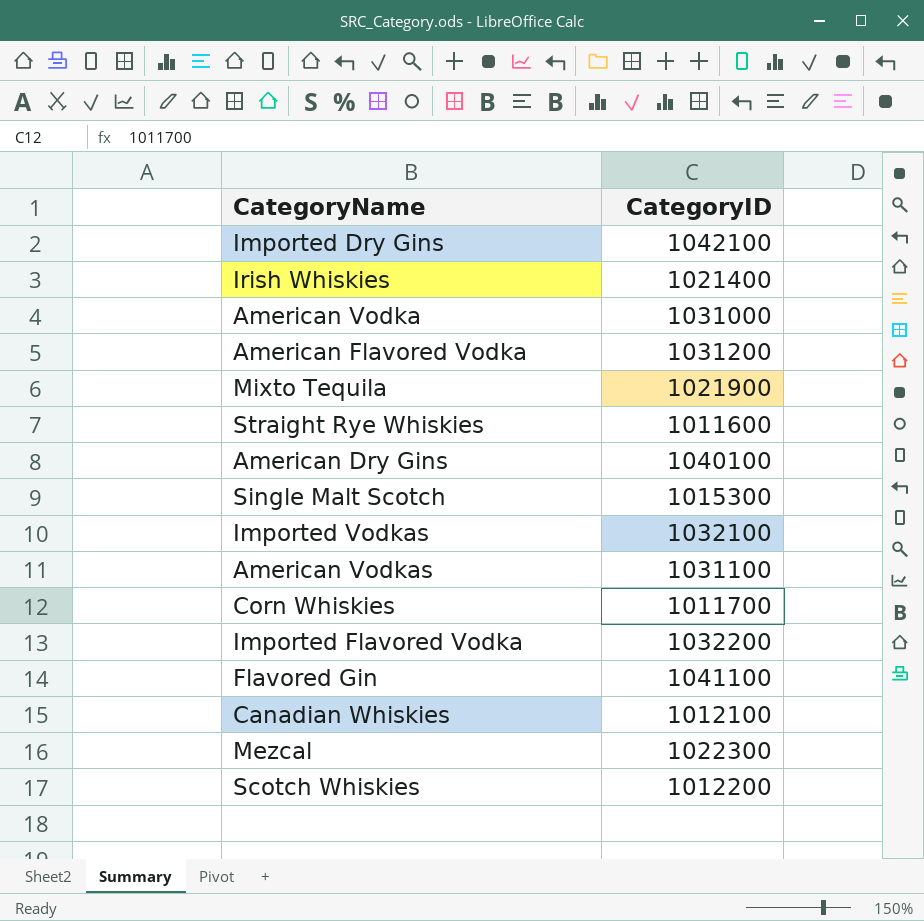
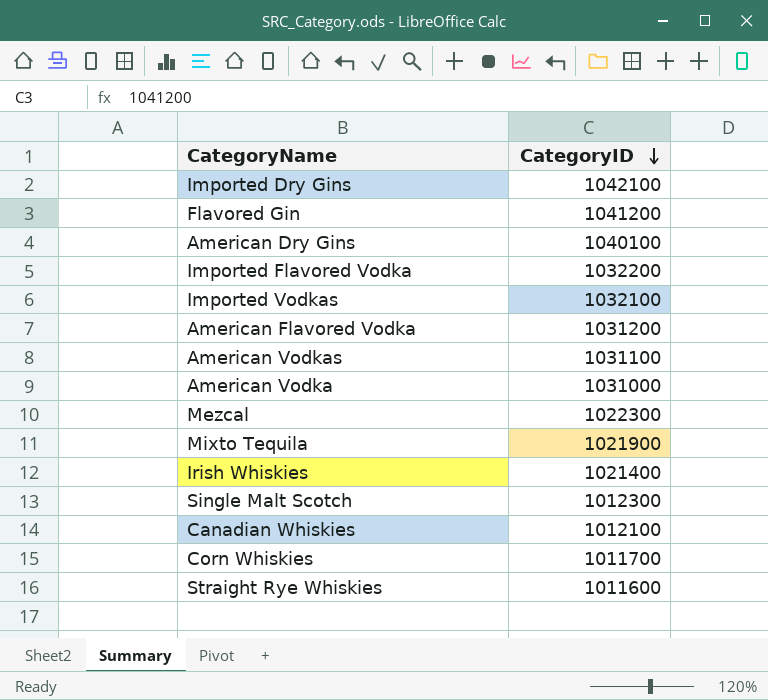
row order: none -> CategoryID descending
row Scotch Whiskies: 1012200 -> none
Flavored Gin | CategoryID: 1041100 -> 1041200
Single Malt Scotch | CategoryID: 1015300 -> 1012300

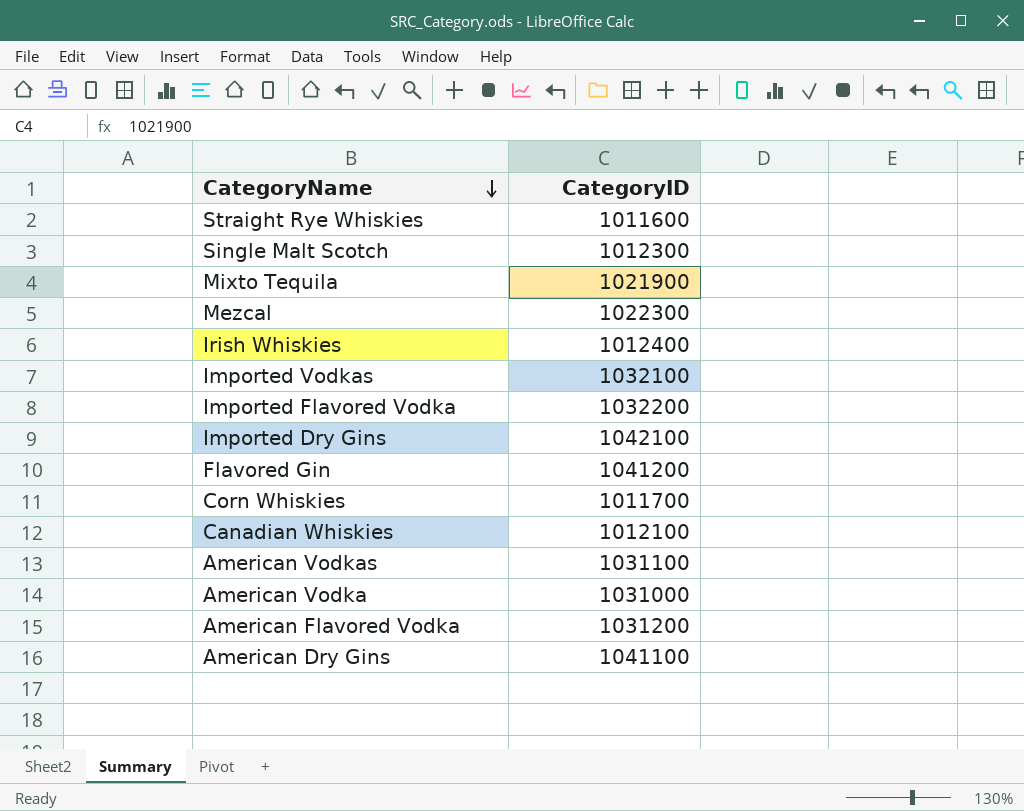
row order: CategoryID descending -> CategoryName descending
Irish Whiskies | CategoryID: 1021400 -> 1012400
American Dry Gins | CategoryID: 1040100 -> 1041100

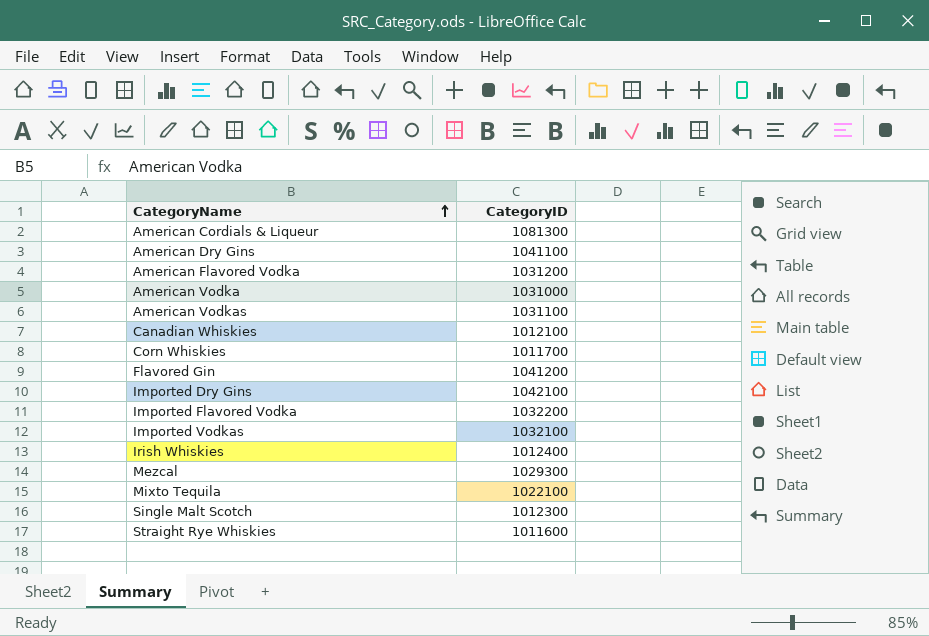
row order: CategoryName descending -> CategoryName ascending
row American Cordials & Liqueur: none -> 1081300
Mezcal | CategoryID: 1022300 -> 1029300
Mixto Tequila | CategoryID: 1021900 -> 1022100

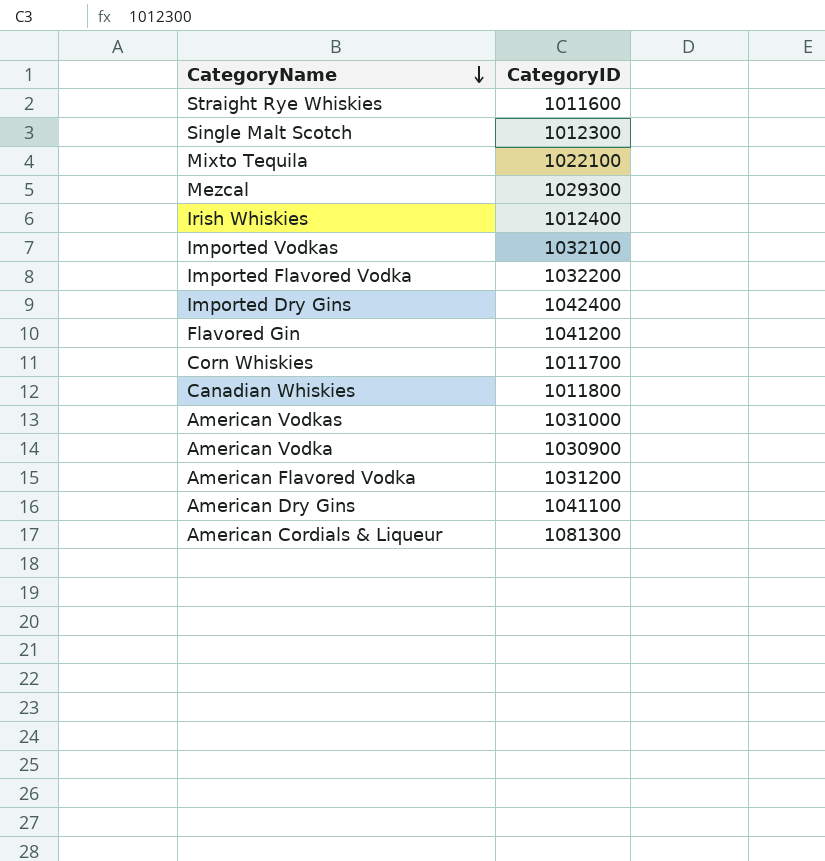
row order: CategoryName ascending -> CategoryName descending
Imported Dry Gins | CategoryID: 1042100 -> 1042400
Canadian Whiskies | CategoryID: 1012100 -> 1011800
American Vodkas | CategoryID: 1031100 -> 1031000
American Vodka | CategoryID: 1031000 -> 1030900

